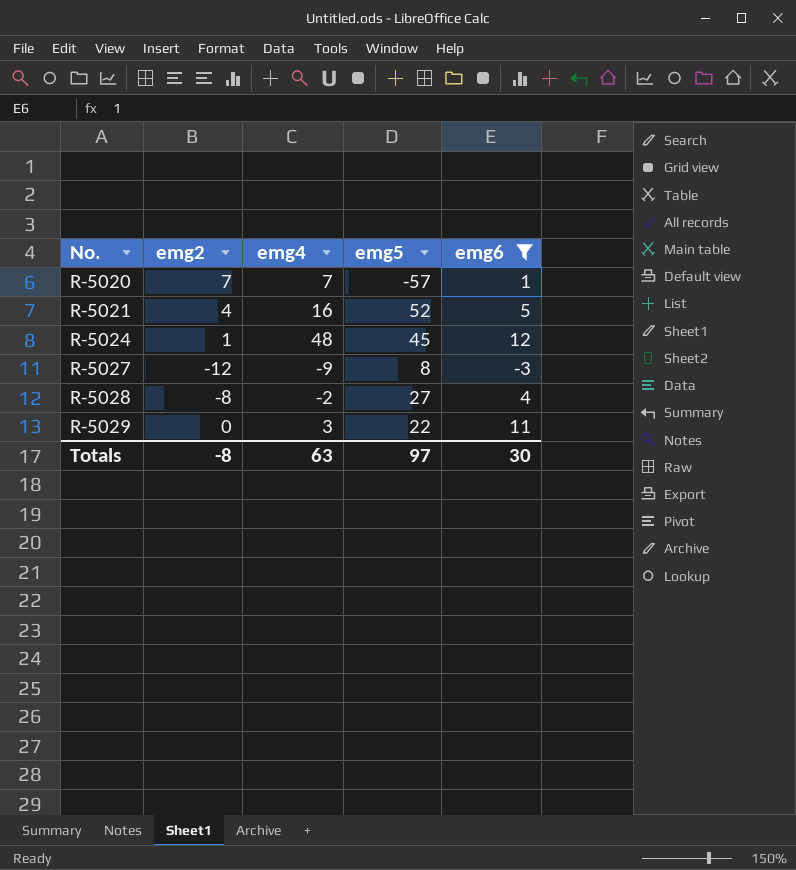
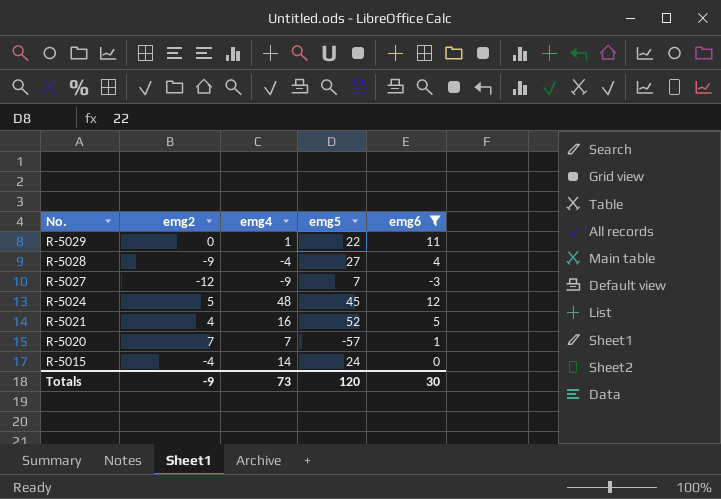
row order: No. ascending -> No. descending
R-5029 | emg4: 3 -> 1
R-5028 | emg2: -8 -> -9
R-5028 | emg4: -2 -> -4
R-5027 | emg5: 8 -> 7
R-5024 | emg2: 1 -> 5
row R-5015: none -> -4 | 14 | 24 | 0
Totals | emg2: -8 -> -9
Totals | emg4: 63 -> 73
Totals | emg5: 97 -> 120

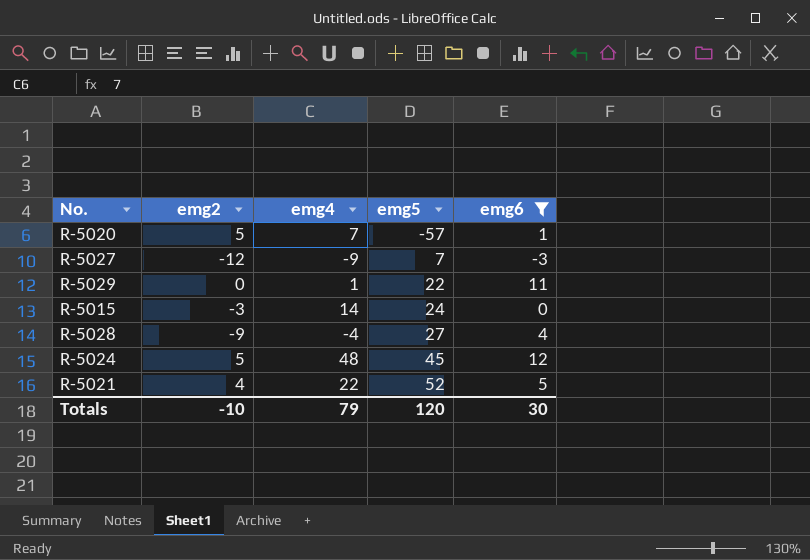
row order: No. descending -> emg5 ascending
R-5020 | emg2: 7 -> 5
R-5015 | emg2: -4 -> -3
R-5021 | emg4: 16 -> 22
Totals | emg2: -9 -> -10
Totals | emg4: 73 -> 79

